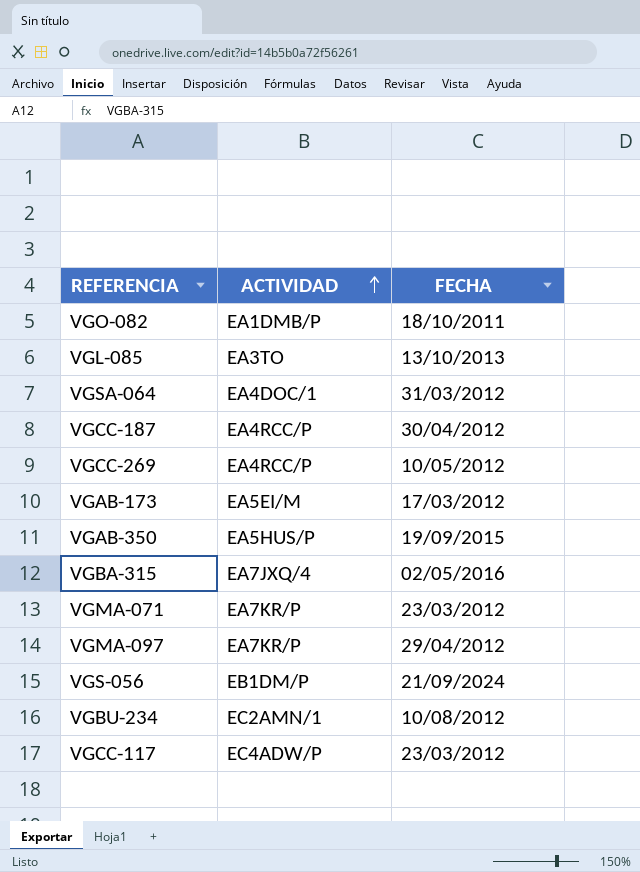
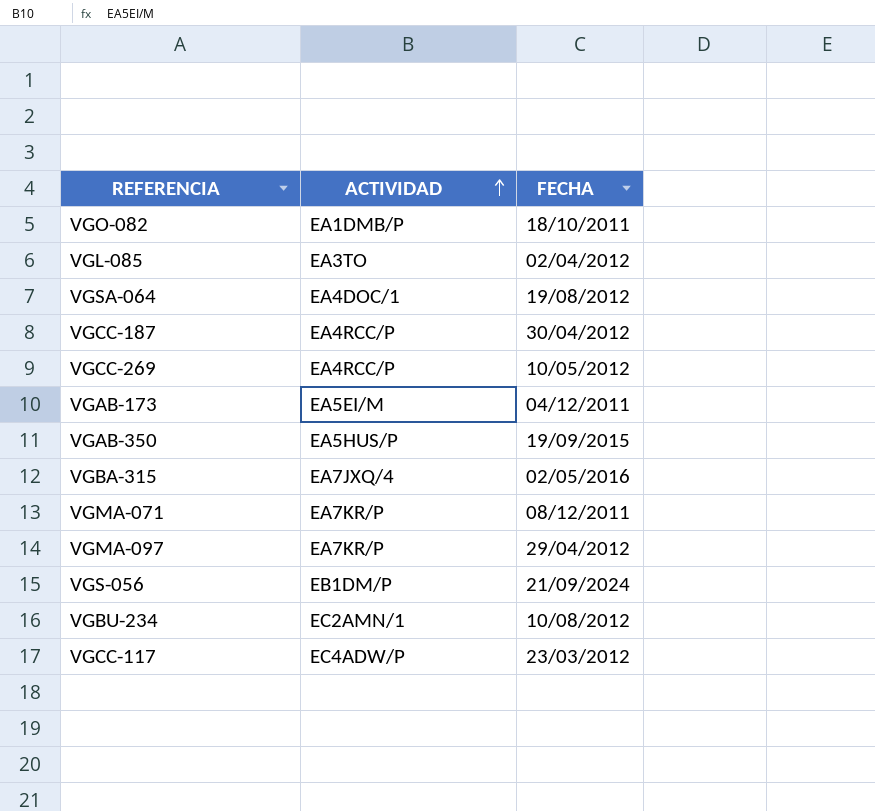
VGL-085 | FECHA: 13/10/2013 -> 02/04/2012
VGSA-064 | FECHA: 31/03/2012 -> 19/08/2012
VGAB-173 | FECHA: 17/03/2012 -> 04/12/2011
VGMA-071 | FECHA: 23/03/2012 -> 08/12/2011

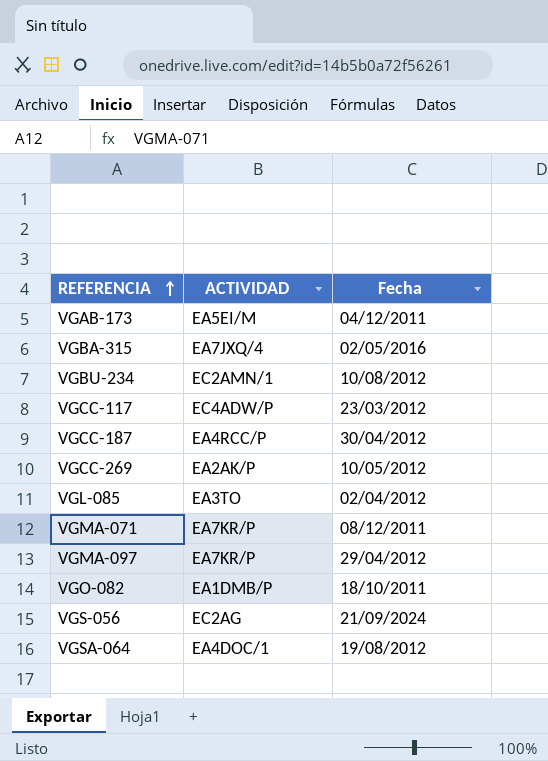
row order: ACTIVIDAD ascending -> REFERENCIA ascending
column name: FECHA -> Fecha
row VGAB-350: EA5HUS/P | 19/09/2015 -> none
VGCC-269 | ACTIVIDAD: EA4RCC/P -> EA2AK/P
VGS-056 | ACTIVIDAD: EB1DM/P -> EC2AG

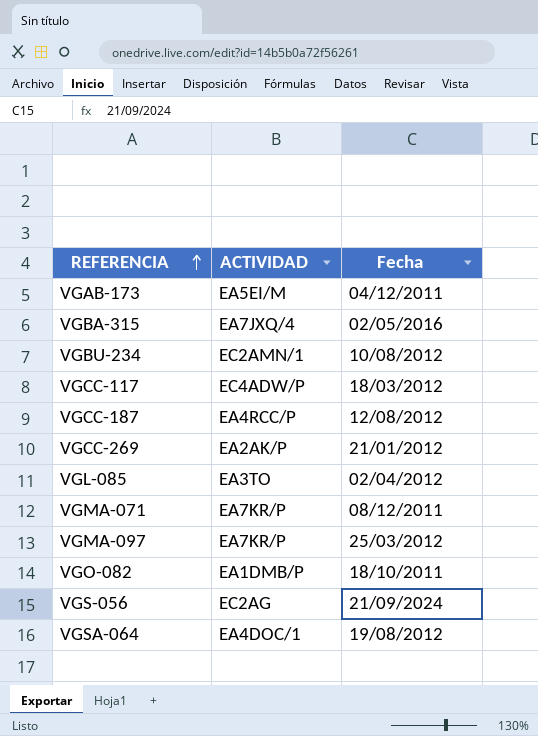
VGCC-117 | Fecha: 23/03/2012 -> 18/03/2012
VGCC-187 | Fecha: 30/04/2012 -> 12/08/2012
VGCC-269 | Fecha: 10/05/2012 -> 21/01/2012
VGMA-097 | Fecha: 29/04/2012 -> 25/03/2012

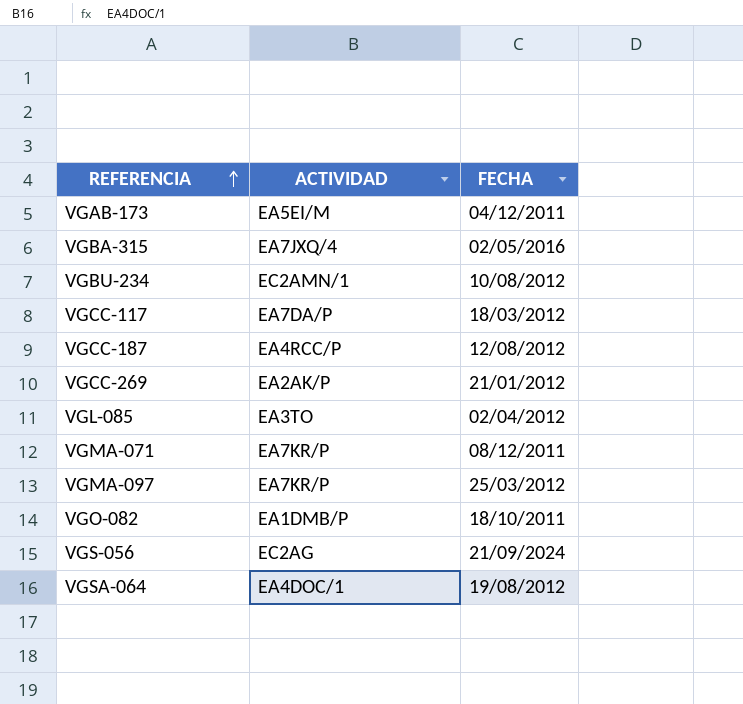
column name: Fecha -> FECHA
VGCC-117 | ACTIVIDAD: EC4ADW/P -> EA7DA/P

